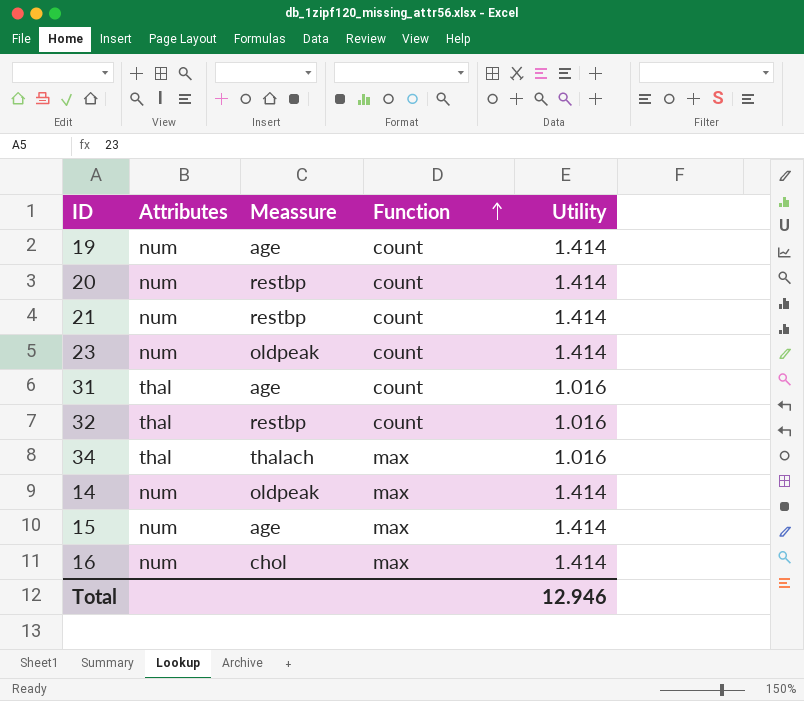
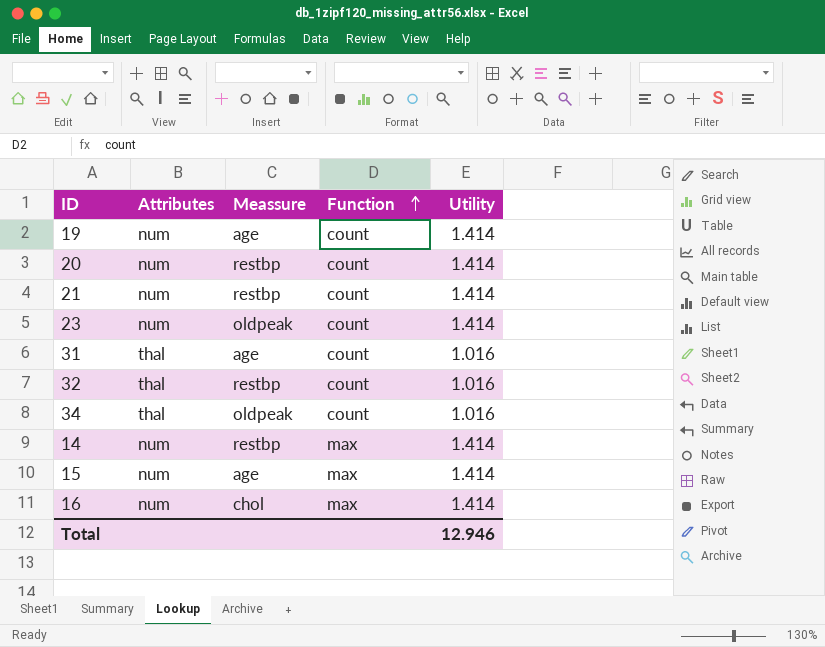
34 | Meassure: thalach -> oldpeak
34 | Function: max -> count
14 | Meassure: oldpeak -> restbp

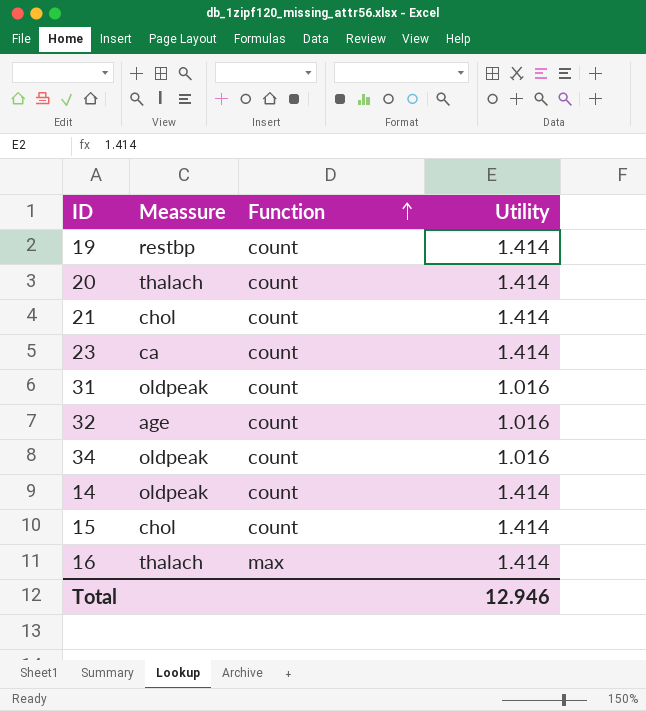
column Attributes | position: 2 -> none
19 | Meassure: age -> restbp
20 | Meassure: restbp -> thalach
21 | Meassure: restbp -> chol
23 | Meassure: oldpeak -> ca
31 | Meassure: age -> oldpeak
32 | Meassure: restbp -> age
14 | Meassure: restbp -> oldpeak
14 | Function: max -> count
15 | Meassure: age -> chol
15 | Function: max -> count
16 | Meassure: chol -> thalach

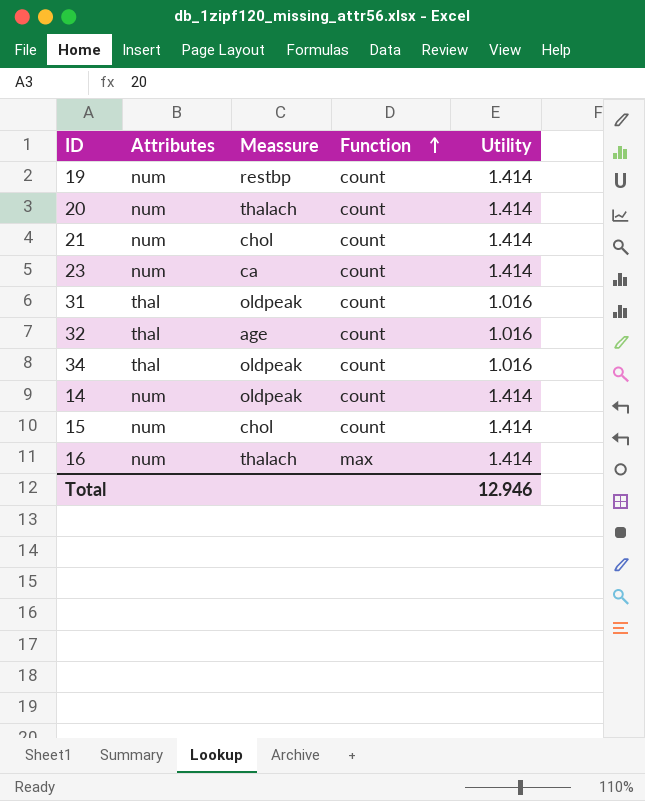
column Attributes | position: none -> 2

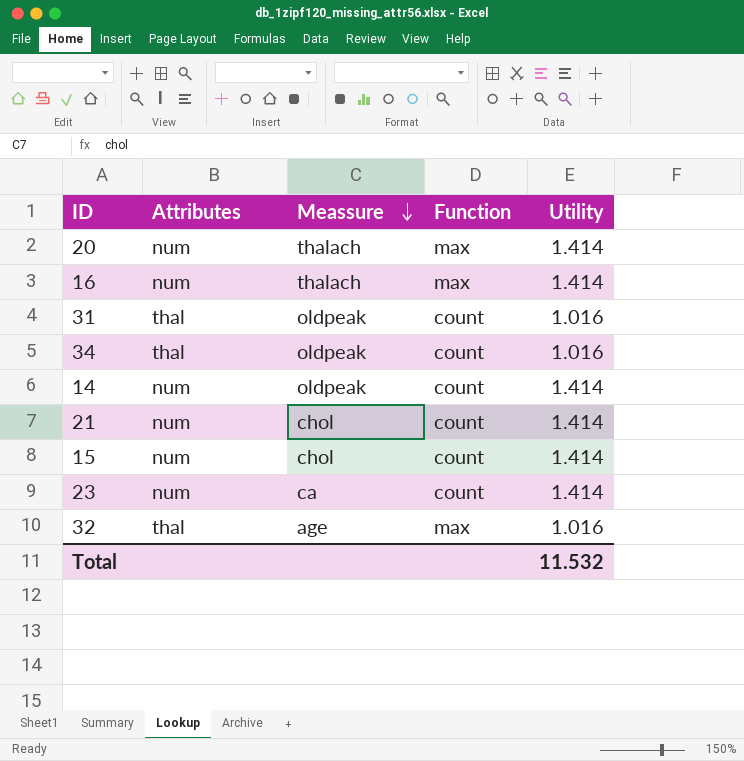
row order: Function ascending -> Meassure descending
row 19: num | restbp | count | 1.414 -> none
20 | Function: count -> max
32 | Function: count -> max
Total | Utility: 12.946 -> 11.532

